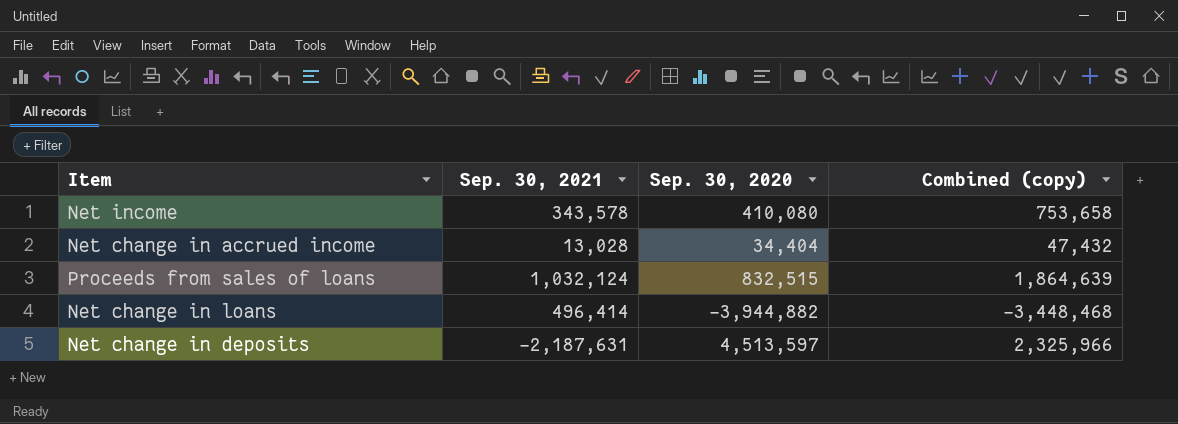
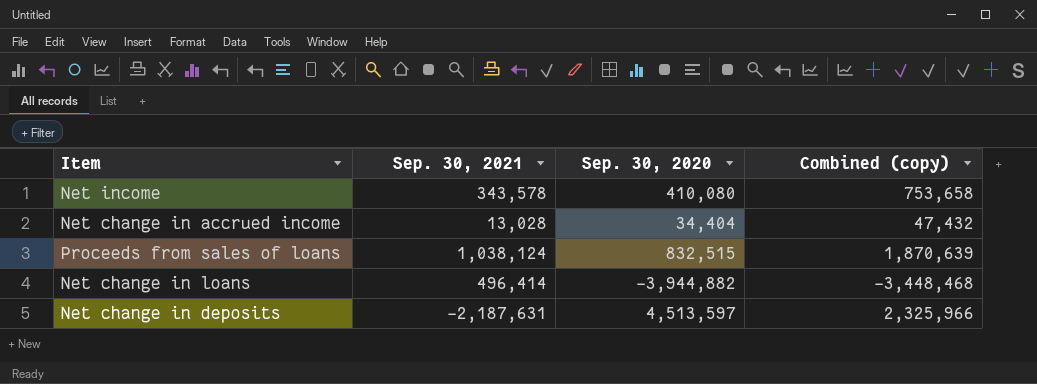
Proceeds from sales of loans | Sep. 30, 2021: 1,032,124 -> 1,038,124
Proceeds from sales of loans | Combined (copy): 1,864,639 -> 1,870,639

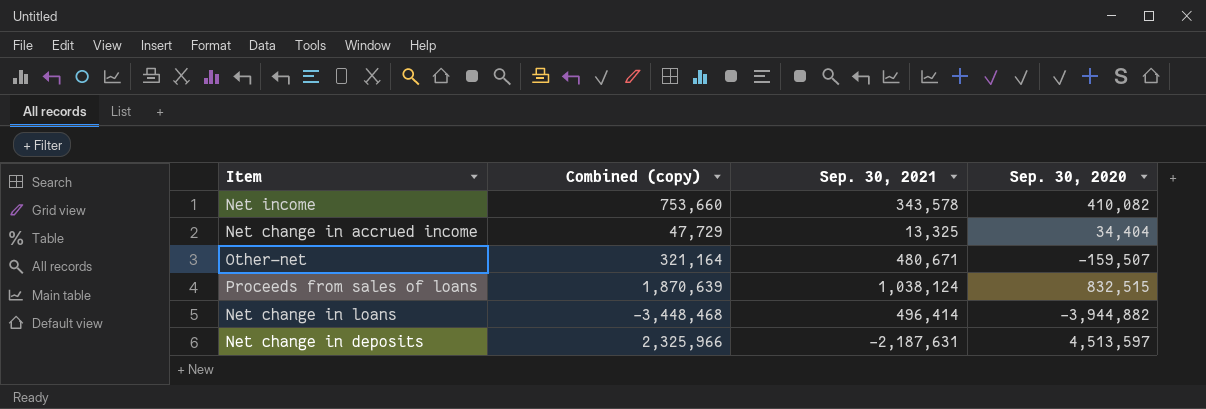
column Combined (copy) | position: 4 -> 2
Net income | Combined (copy): 753,658 -> 753,660
Net income | Sep. 30, 2020: 410,080 -> 410,082
Net change in accrued income | Combined (copy): 47,432 -> 47,729
Net change in accrued income | Sep. 30, 2021: 13,028 -> 13,325
row Other—net: none -> 321,164 | 480,671 | -159,507

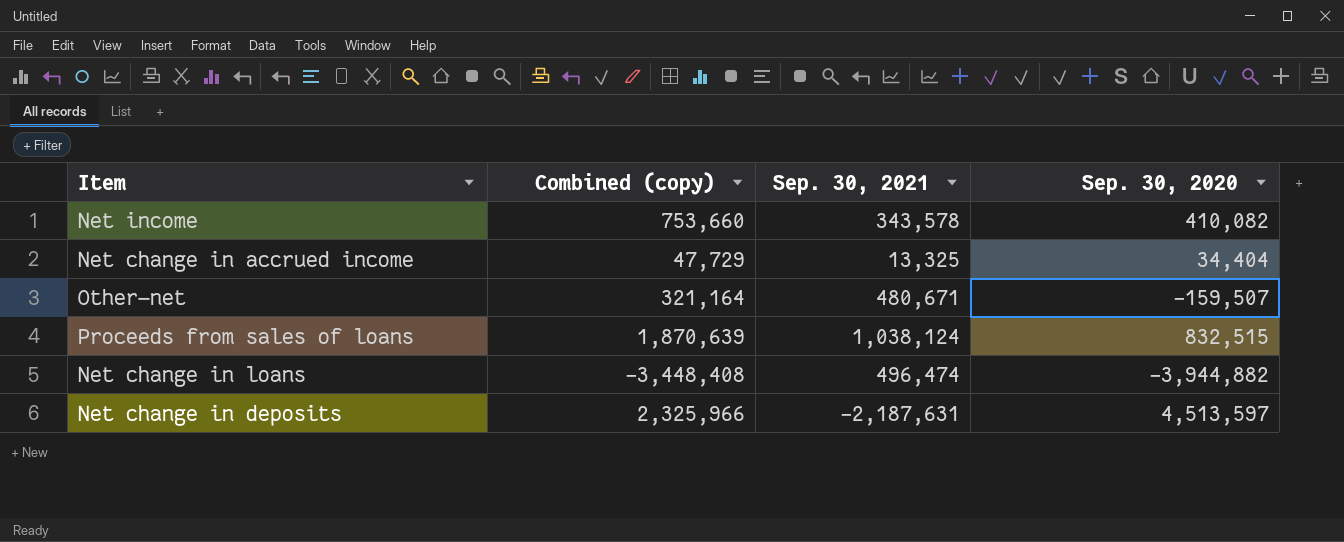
Net change in loans | Combined (copy): -3,448,468 -> -3,448,408
Net change in loans | Sep. 30, 2021: 496,414 -> 496,474

